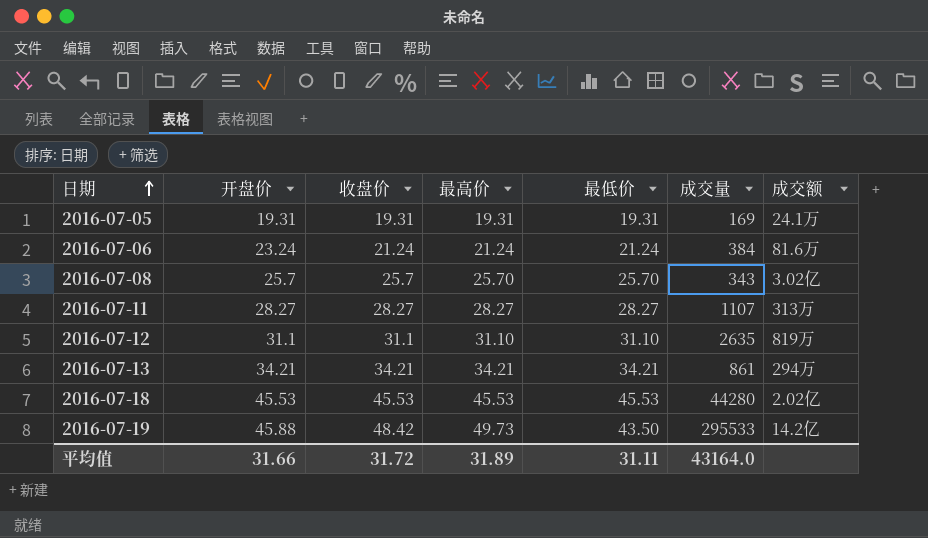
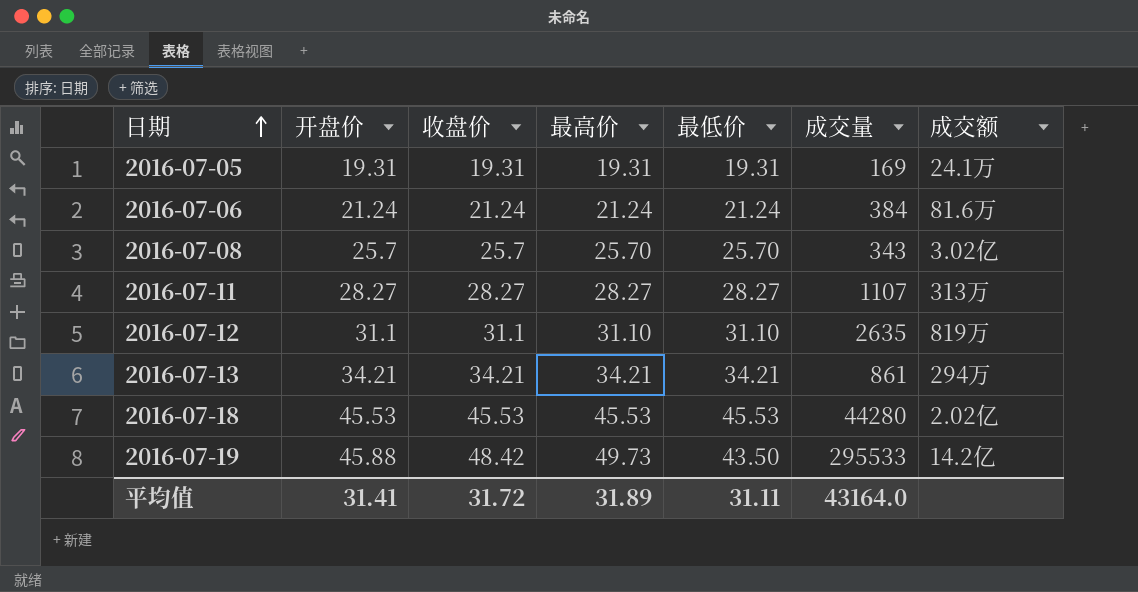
2016-07-06 | 开盘价: 23.24 -> 21.24
平均值 | 开盘价: 31.66 -> 31.41

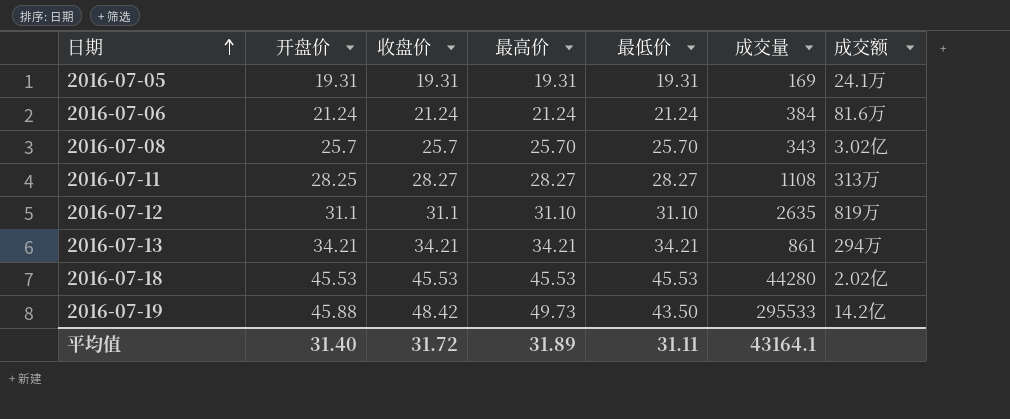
2016-07-11 | 开盘价: 28.27 -> 28.25
2016-07-11 | 成交量: 1107 -> 1108
平均值 | 开盘价: 31.41 -> 31.40
平均值 | 成交量: 43164.0 -> 43164.1

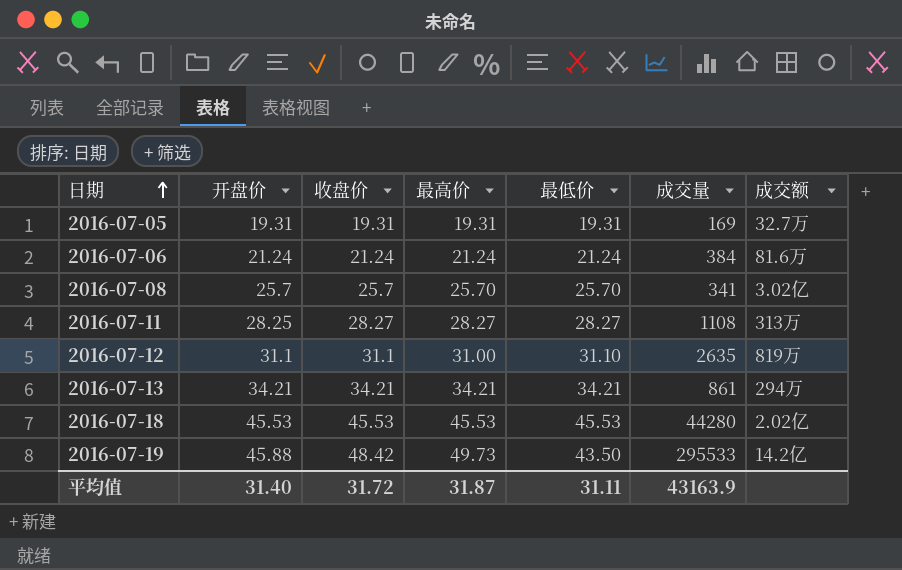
2016-07-05 | 成交额: 24.1万 -> 32.7万
2016-07-08 | 成交量: 343 -> 341
2016-07-12 | 最高价: 31.10 -> 31.00
平均值 | 最高价: 31.89 -> 31.87
平均值 | 成交量: 43164.1 -> 43163.9

